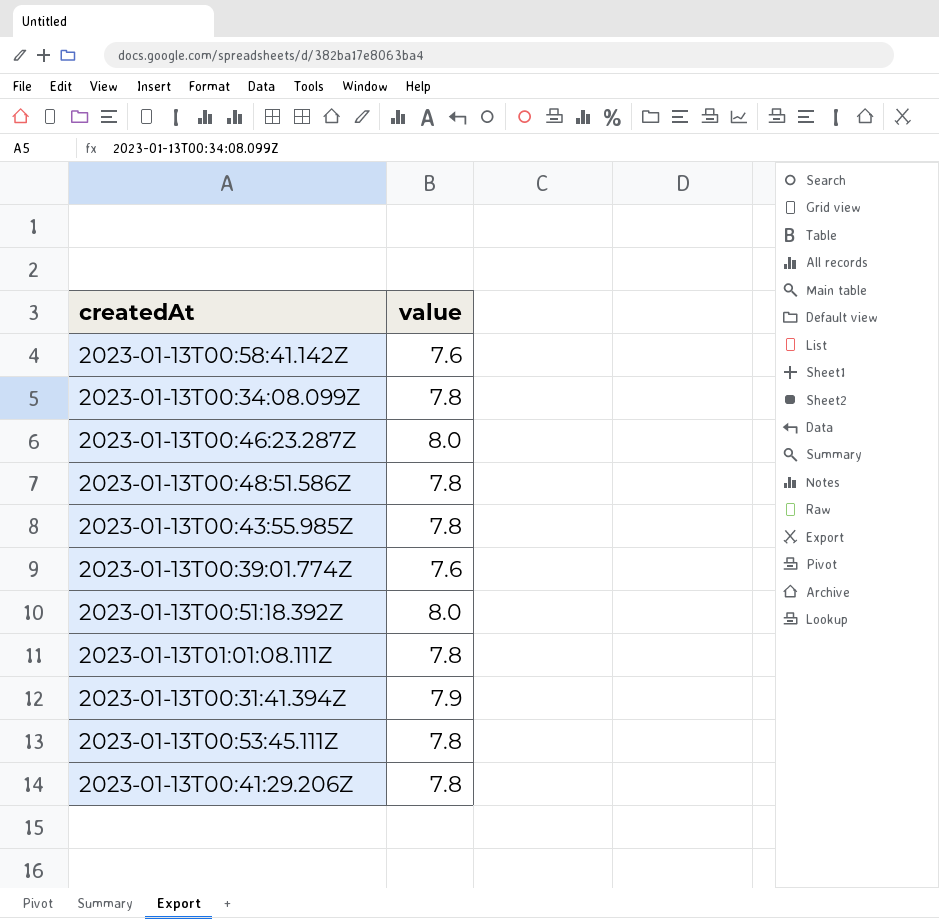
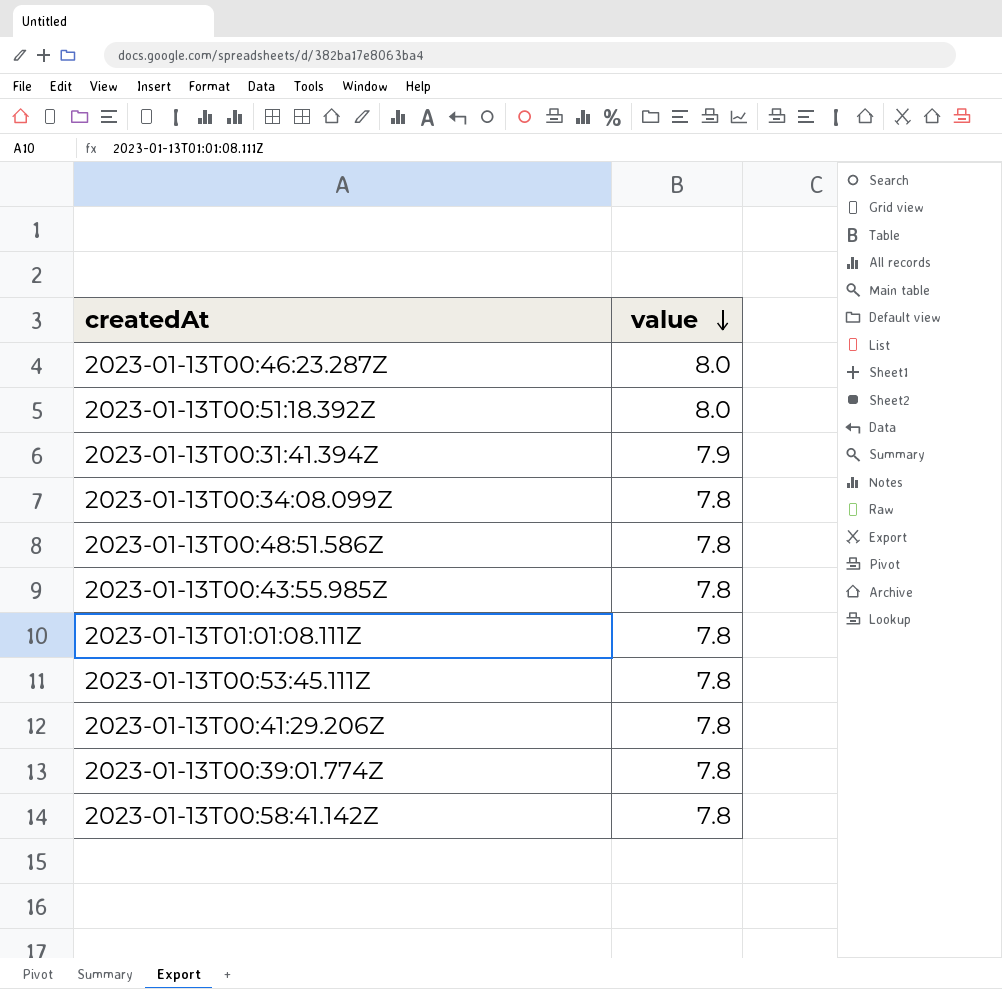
row order: none -> value descending
2023-01-13T00:39:01.774Z | value: 7.6 -> 7.8
2023-01-13T00:58:41.142Z | value: 7.6 -> 7.8

